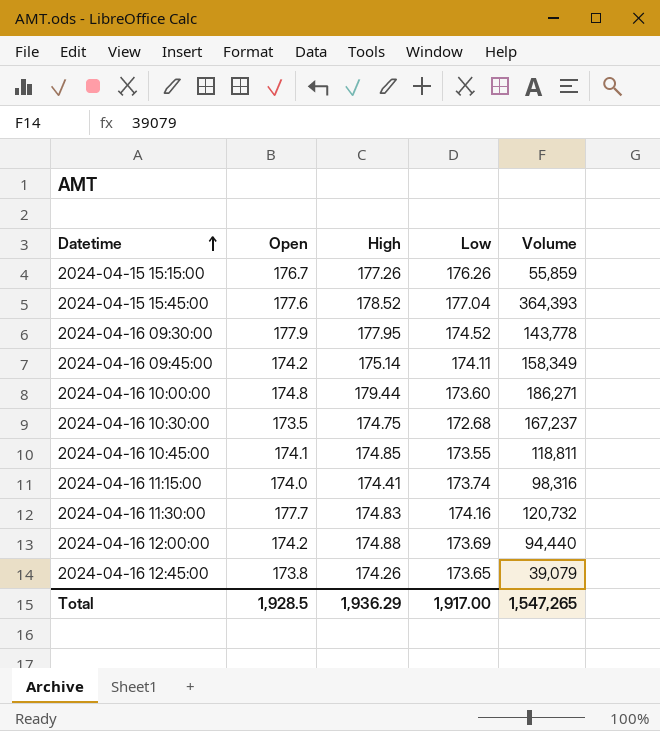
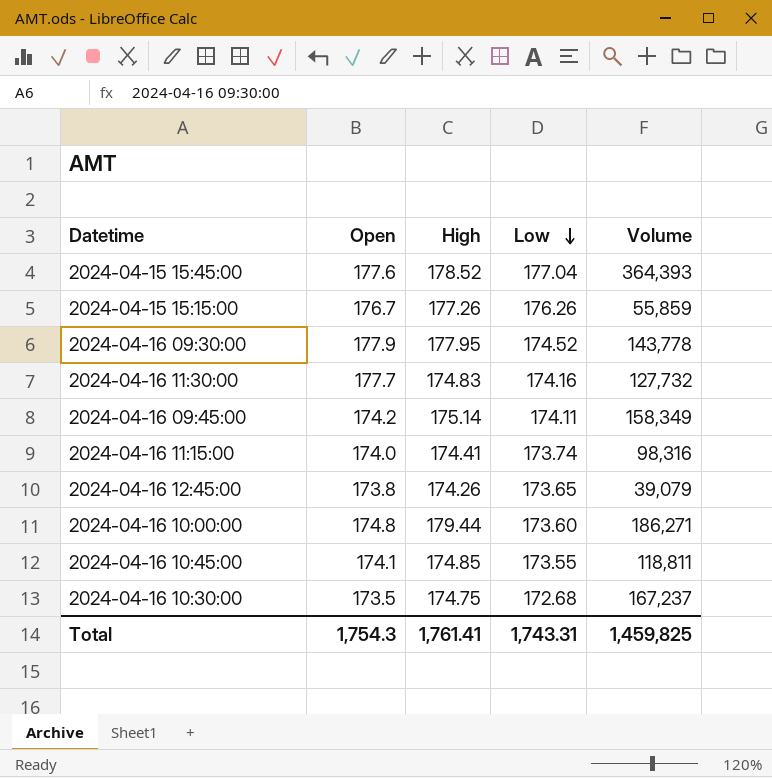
row order: Datetime ascending -> Low descending
row 2024-04-16 12:00:00: 174.2 | 174.88 | 173.69 | 94,440 -> none
2024-04-16 11:30:00 | Volume: 120,732 -> 127,732
Total | Open: 1,928.5 -> 1,754.3
Total | High: 1,936.29 -> 1,761.41
Total | Low: 1,917.00 -> 1,743.31
Total | Volume: 1,547,265 -> 1,459,825

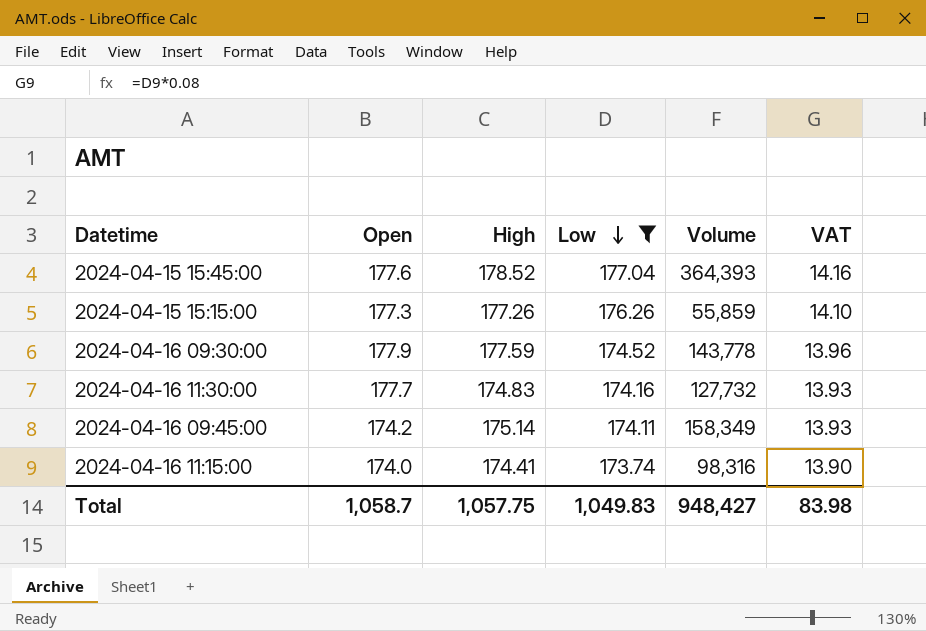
filter: none -> Low >= 173.74
column VAT | formula: none -> [Low] * 0.08
2024-04-15 15:15:00 | Open: 176.7 -> 177.3
2024-04-16 09:30:00 | High: 177.95 -> 177.59
Total | Open: 1,754.3 -> 1,058.7
Total | High: 1,761.41 -> 1,057.75
Total | Low: 1,743.31 -> 1,049.83
Total | Volume: 1,459,825 -> 948,427

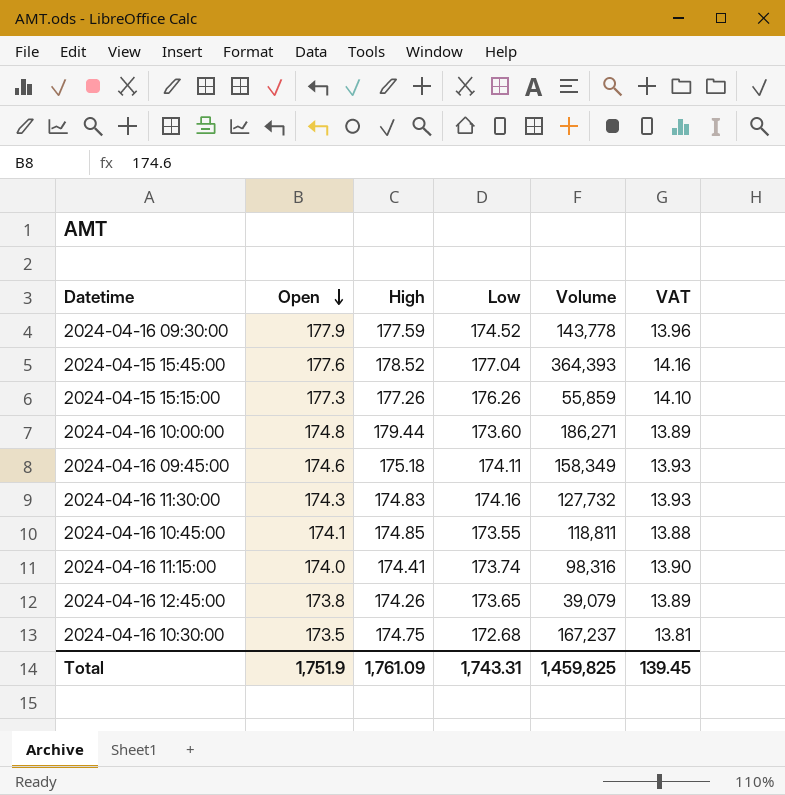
filter: Low >= 173.74 -> none
row order: Low descending -> Open descending
2024-04-16 09:45:00 | Open: 174.2 -> 174.6
2024-04-16 09:45:00 | High: 175.14 -> 175.18
2024-04-16 11:30:00 | Open: 177.7 -> 174.3
Total | Open: 1,058.7 -> 1,751.9
Total | High: 1,057.75 -> 1,761.09
Total | Low: 1,049.83 -> 1,743.31
Total | Volume: 948,427 -> 1,459,825
Total | VAT: 83.98 -> 139.45

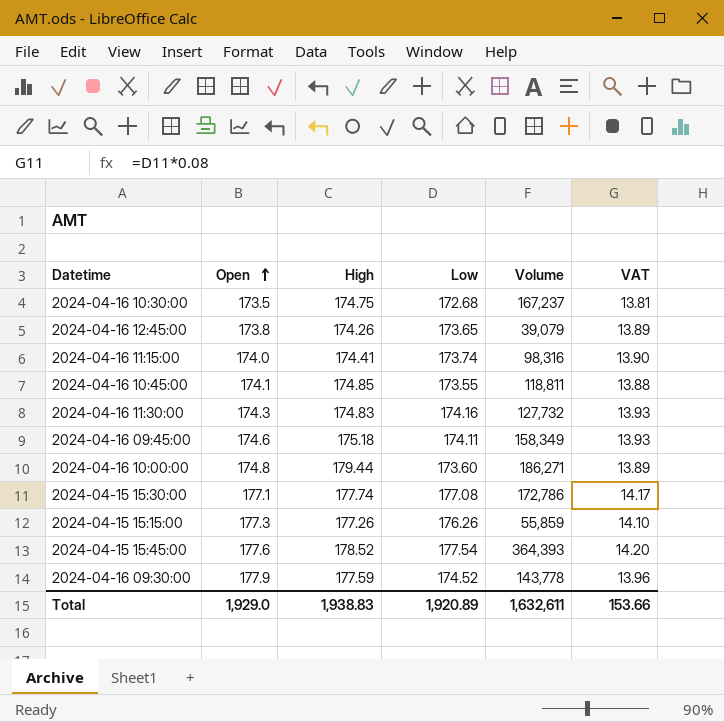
row order: Open descending -> Open ascending
row 2024-04-15 15:30:00: none -> 177.1 | 177.74 | 177.08 | 172,786 | 14.17
2024-04-15 15:45:00 | Low: 177.04 -> 177.54
2024-04-15 15:45:00 | VAT: 14.16 -> 14.20
Total | Open: 1,751.9 -> 1,929.0
Total | High: 1,761.09 -> 1,938.83
Total | Low: 1,743.31 -> 1,920.89
Total | Volume: 1,459,825 -> 1,632,611
Total | VAT: 139.45 -> 153.66

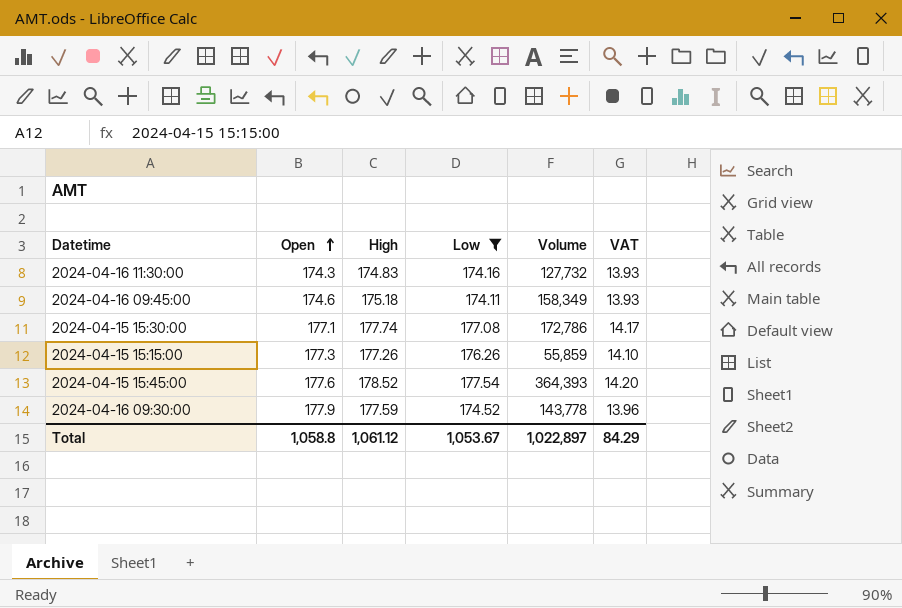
filter: none -> Low >= 174.11
Total | Open: 1,929.0 -> 1,058.8
Total | High: 1,938.83 -> 1,061.12
Total | Low: 1,920.89 -> 1,053.67
Total | Volume: 1,632,611 -> 1,022,897
Total | VAT: 153.66 -> 84.29

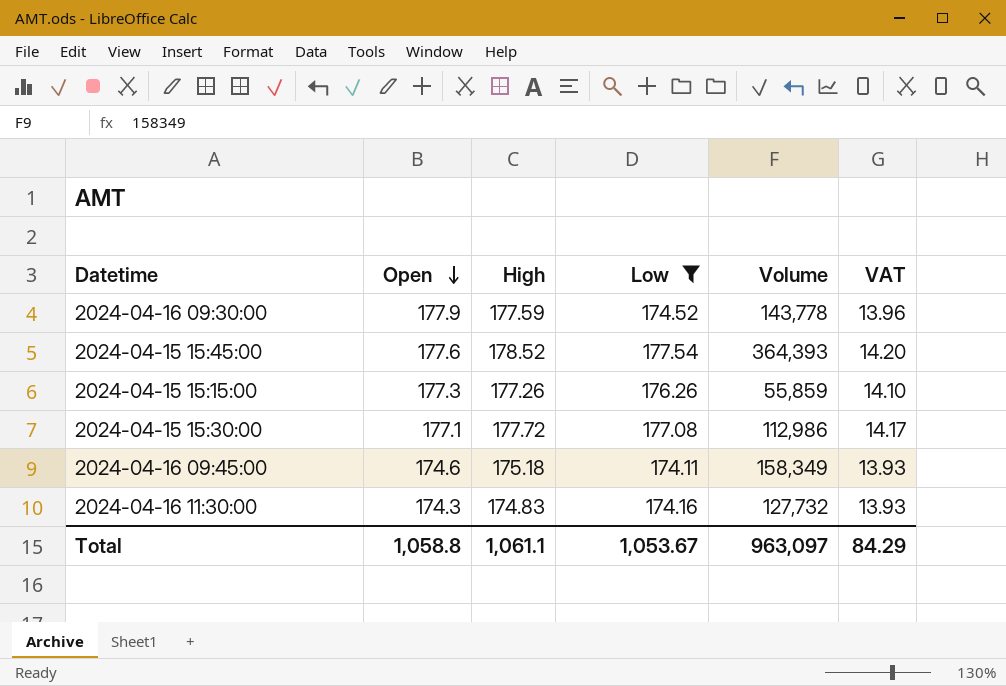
row order: Open ascending -> Open descending
2024-04-15 15:30:00 | High: 177.74 -> 177.72
2024-04-15 15:30:00 | Volume: 172,786 -> 112,986
Total | High: 1,061.12 -> 1,061.1
Total | Volume: 1,022,897 -> 963,097

